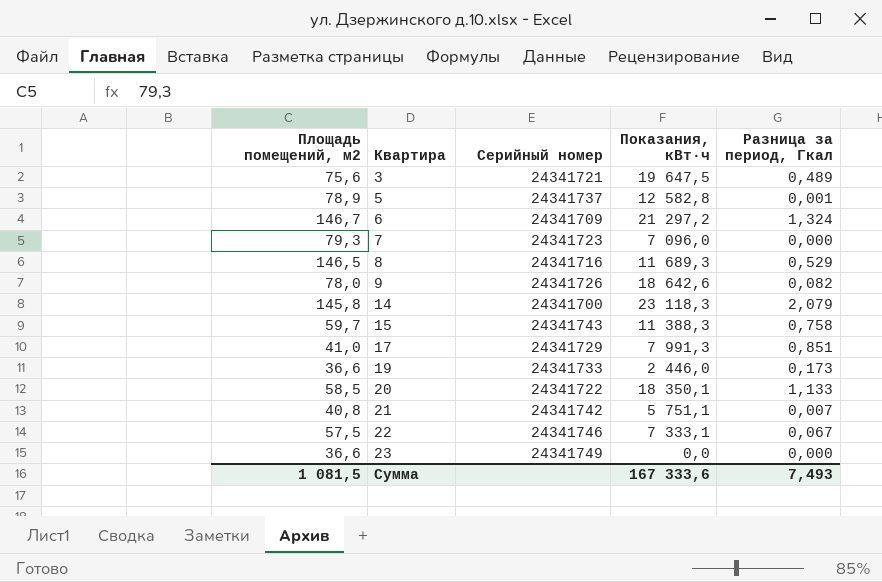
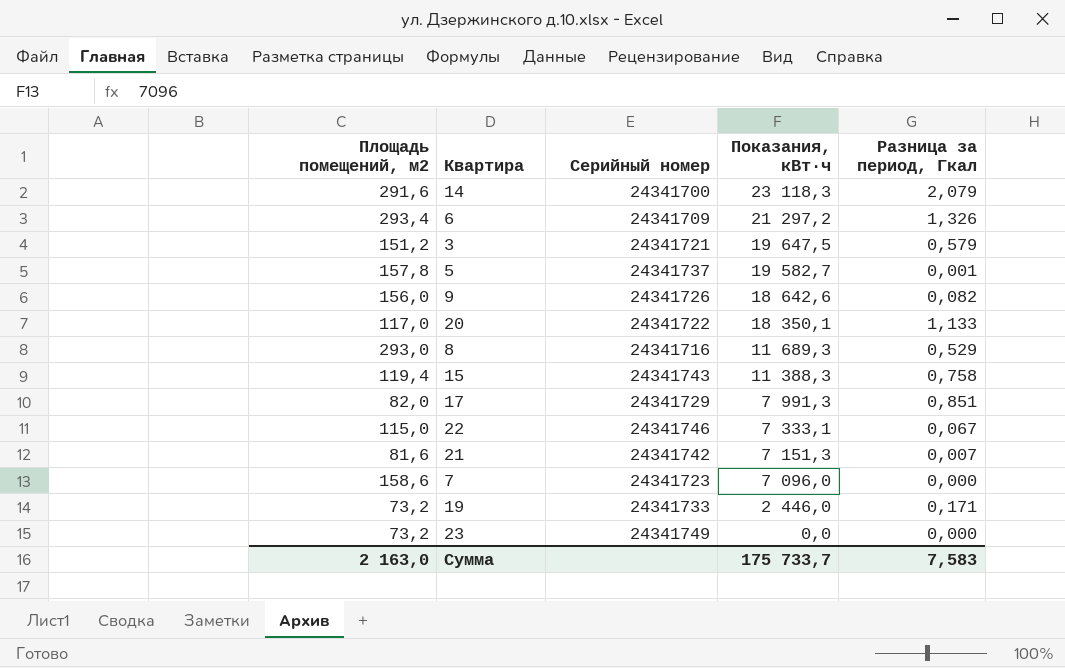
row order: Квартира ascending -> Показания, кВт∙ч descending
14 | Площадь помещений, м2: 145,8 -> 291,6
6 | Площадь помещений, м2: 146,7 -> 293,4
6 | Разница за период, Гкал: 1,324 -> 1,326
3 | Площадь помещений, м2: 75,6 -> 151,2
3 | Разница за период, Гкал: 0,489 -> 0,579
5 | Площадь помещений, м2: 78,9 -> 157,8
5 | Показания, кВт∙ч: 12 582,8 -> 19 582,7
9 | Площадь помещений, м2: 78,0 -> 156,0
20 | Площадь помещений, м2: 58,5 -> 117,0
8 | Площадь помещений, м2: 146,5 -> 293,0
15 | Площадь помещений, м2: 59,7 -> 119,4
17 | Площадь помещений, м2: 41,0 -> 82,0
22 | Площадь помещений, м2: 57,5 -> 115,0
21 | Площадь помещений, м2: 40,8 -> 81,6
21 | Показания, кВт∙ч: 5 751,1 -> 7 151,3
7 | Площадь помещений, м2: 79,3 -> 158,6
19 | Площадь помещений, м2: 36,6 -> 73,2
19 | Разница за период, Гкал: 0,173 -> 0,171
23 | Площадь помещений, м2: 36,6 -> 73,2
Сумма | Площадь помещений, м2: 1 081,5 -> 2 163,0
Сумма | Показания, кВт∙ч: 167 333,6 -> 175 733,7
Сумма | Разница за период, Гкал: 7,493 -> 7,583

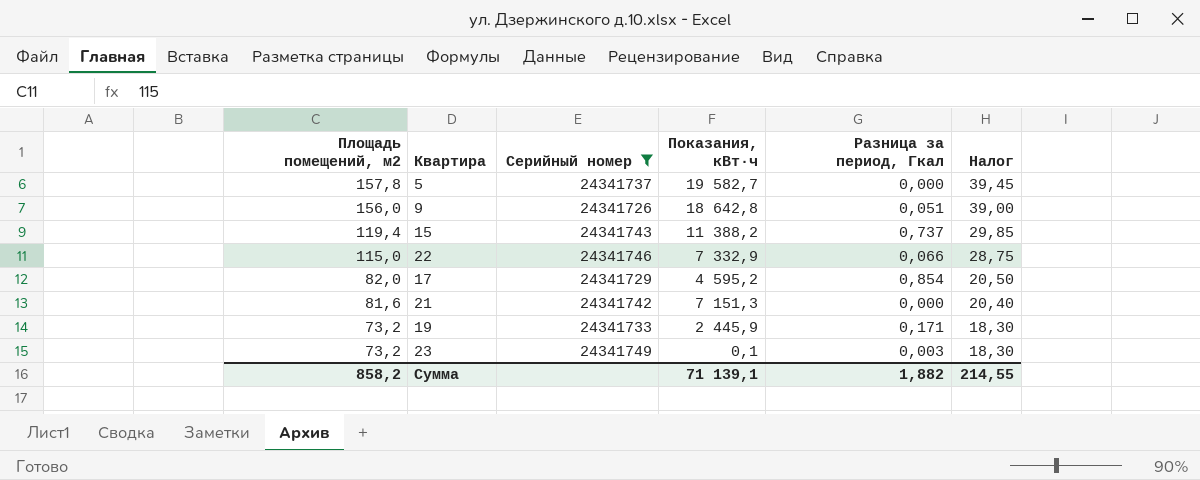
filter: none -> Серийный номер >= 24341726
row order: Показания, кВт∙ч descending -> Площадь помещений, м2 descending
column Налог | formula: none -> [Площадь помещений, м2] * 0,25
5 | Разница за период, Гкал: 0,001 -> 0,000
9 | Показания, кВт∙ч: 18 642,6 -> 18 642,8
9 | Разница за период, Гкал: 0,082 -> 0,051
15 | Показания, кВт∙ч: 11 388,3 -> 11 388,2
15 | Разница за период, Гкал: 0,758 -> 0,737
22 | Показания, кВт∙ч: 7 333,1 -> 7 332,9
22 | Разница за период, Гкал: 0,067 -> 0,066
17 | Показания, кВт∙ч: 7 991,3 -> 4 595,2
17 | Разница за период, Гкал: 0,851 -> 0,854
21 | Разница за период, Гкал: 0,007 -> 0,000
19 | Показания, кВт∙ч: 2 446,0 -> 2 445,9
23 | Показания, кВт∙ч: 0,0 -> 0,1
23 | Разница за период, Гкал: 0,000 -> 0,003
Сумма | Площадь помещений, м2: 2 163,0 -> 858,2
Сумма | Показания, кВт∙ч: 175 733,7 -> 71 139,1
Сумма | Разница за период, Гкал: 7,583 -> 1,882

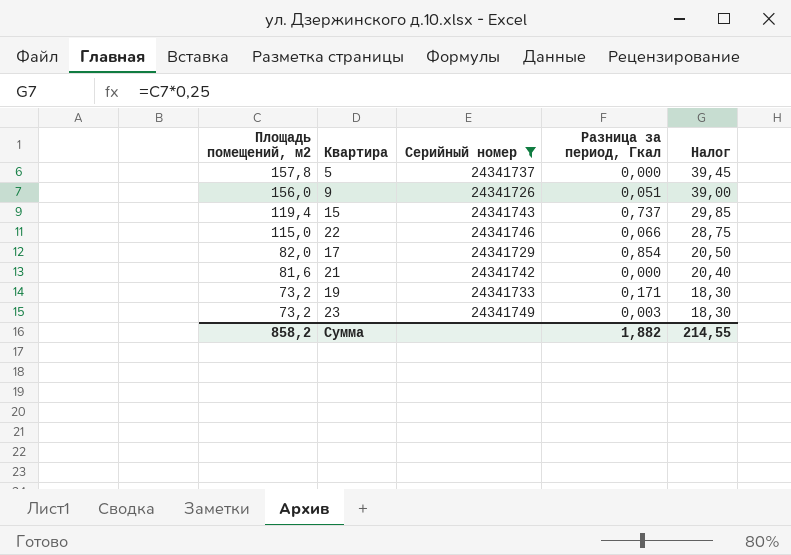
column Показания, кВт∙ч | position: 4 -> none

